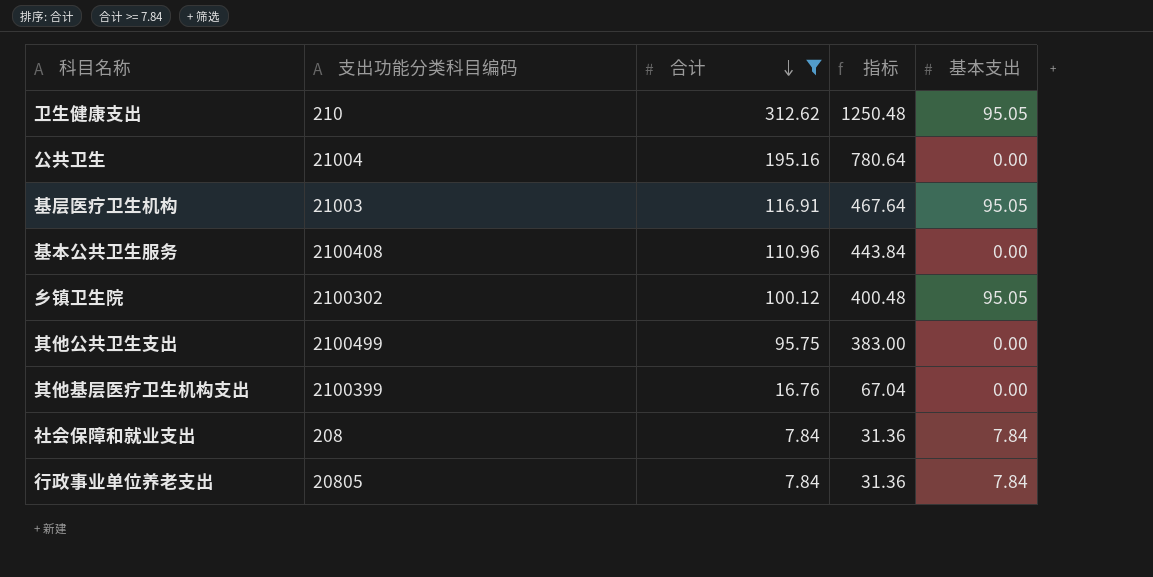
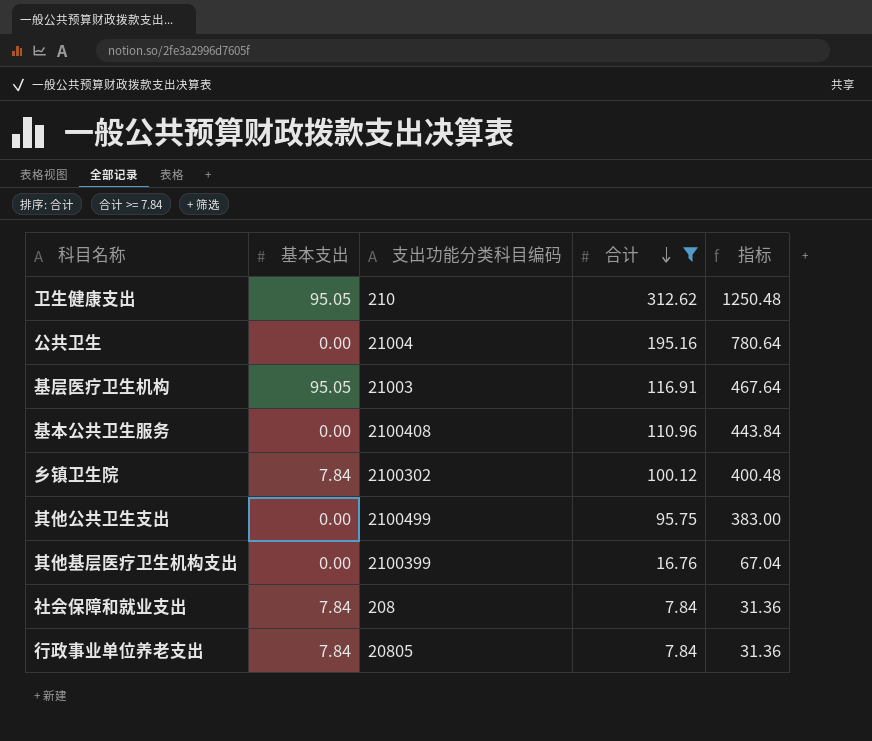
column 基本支出 | position: 5 -> 2
乡镇卫生院 | 基本支出: 95.05 -> 7.84

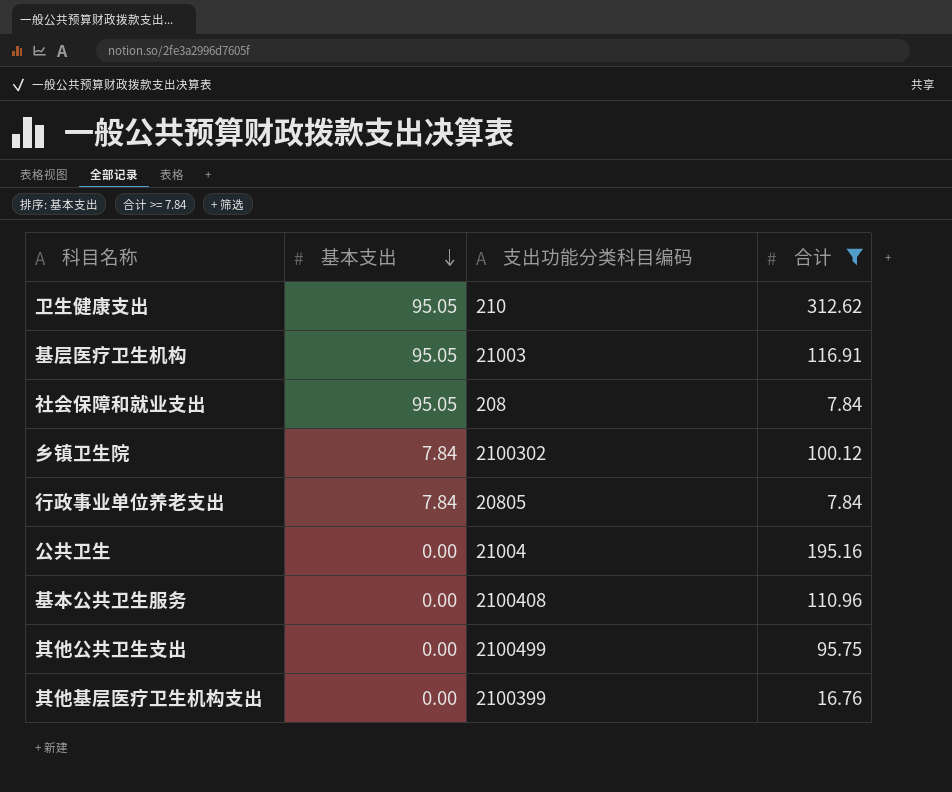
row order: 合计 descending -> 基本支出 descending
column 指标 | formula: [合计] * 4 -> none
社会保障和就业支出 | 基本支出: 7.84 -> 95.05

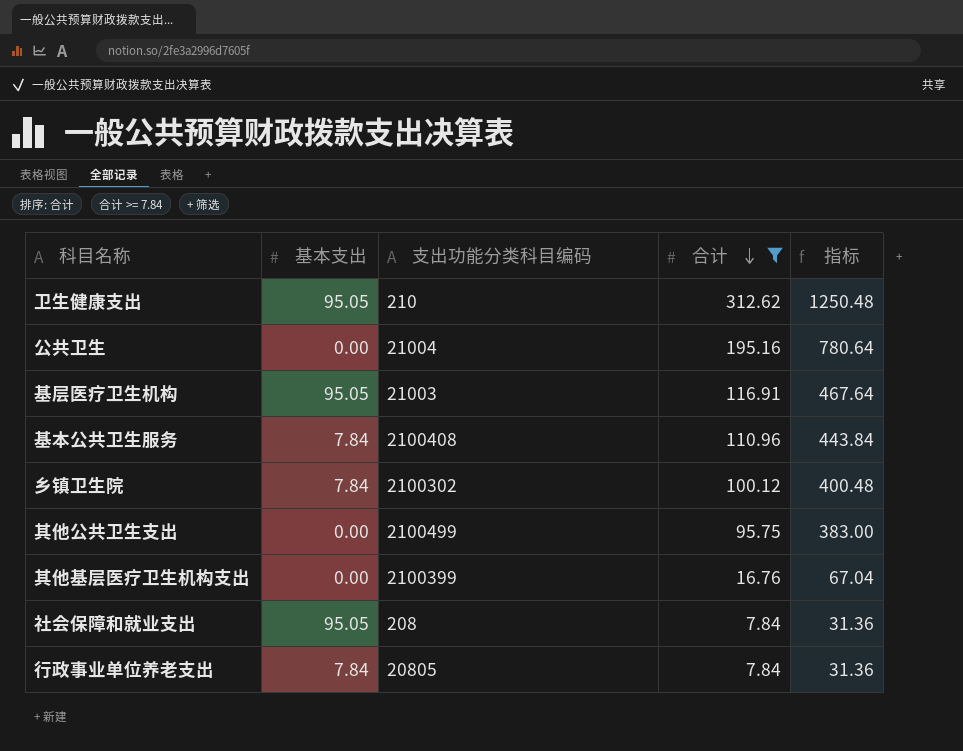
row order: 基本支出 descending -> 合计 descending
column 指标 | formula: none -> [合计] * 4
基本公共卫生服务 | 基本支出: 0.00 -> 7.84

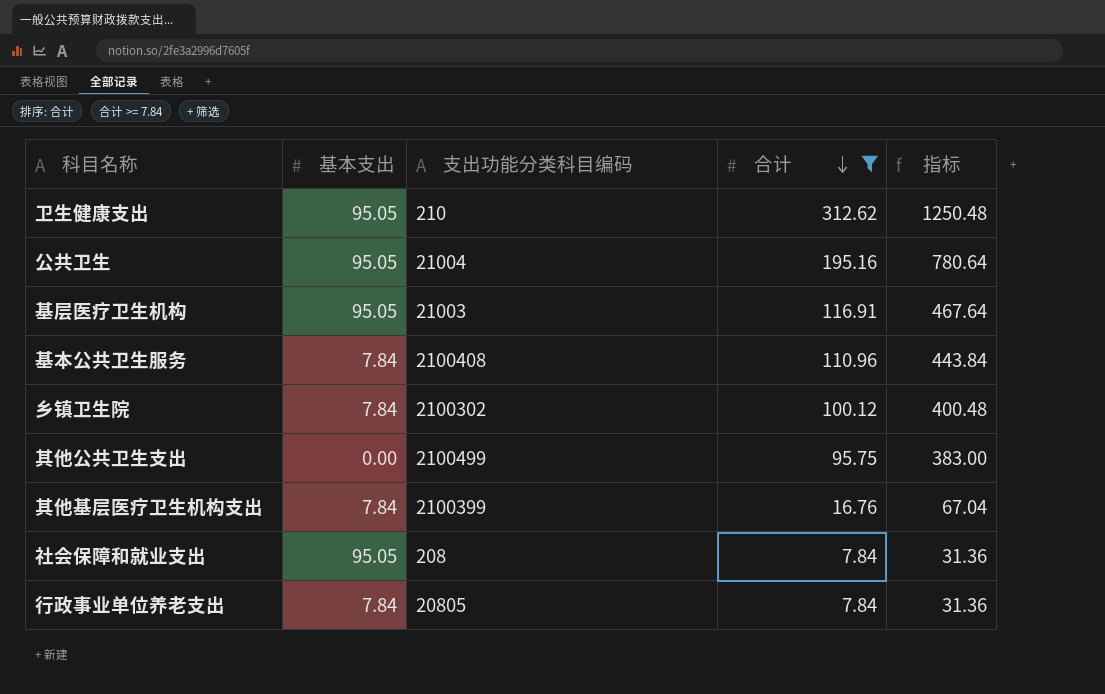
公共卫生 | 基本支出: 0.00 -> 95.05
其他基层医疗卫生机构支出 | 基本支出: 0.00 -> 7.84

